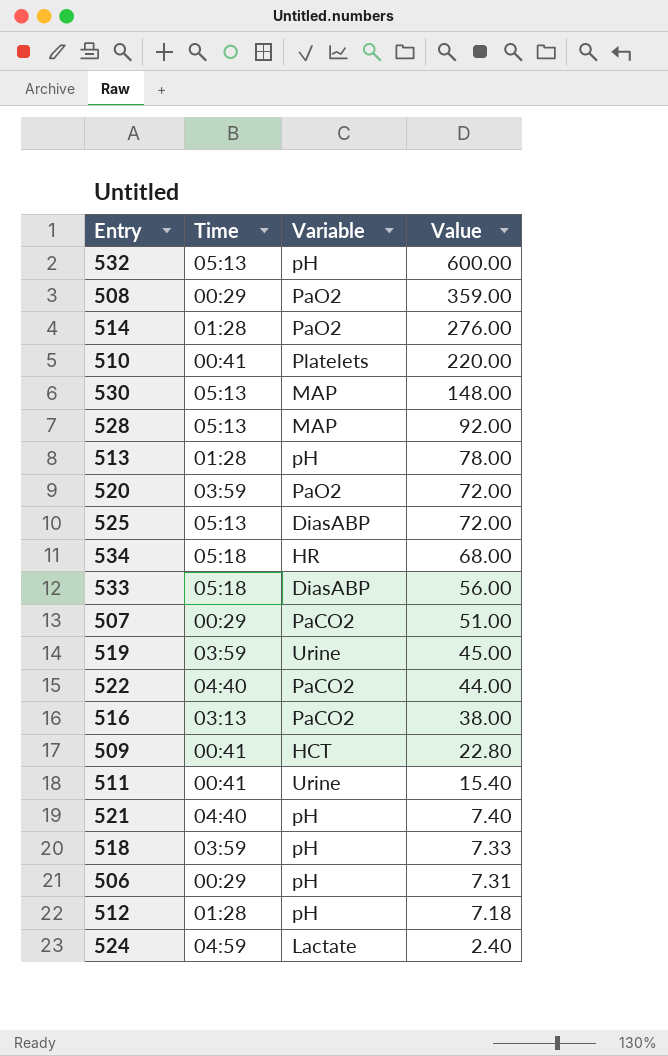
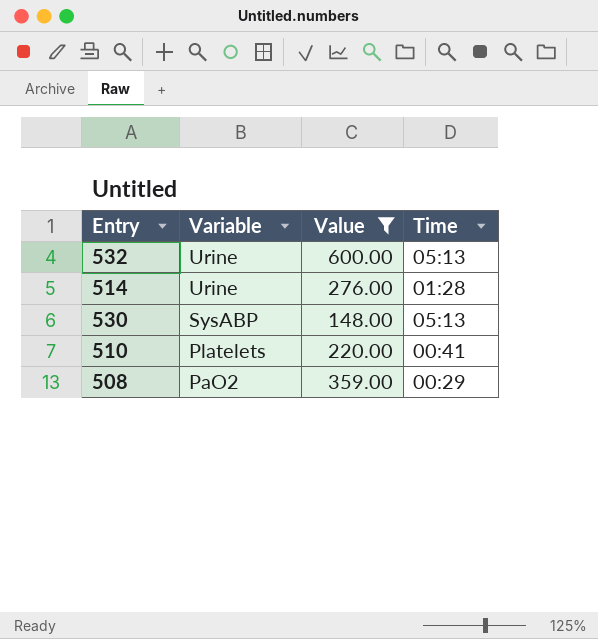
filter: none -> Value >= 148.00
row order: Value descending -> Variable descending
column Time | position: 2 -> 4
532 | Variable: pH -> Urine
514 | Variable: PaO2 -> Urine
530 | Variable: MAP -> SysABP

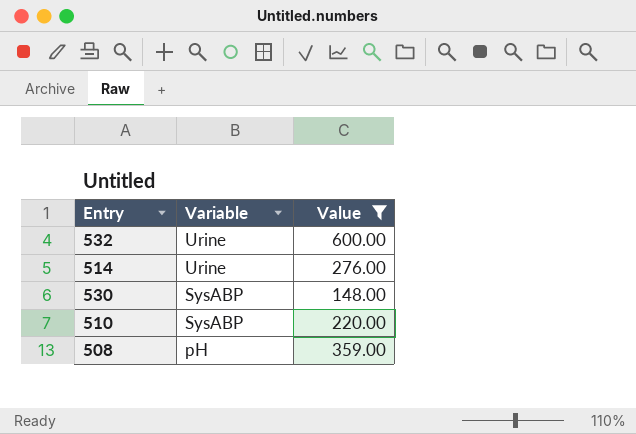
column Time | position: 4 -> none
510 | Variable: Platelets -> SysABP
508 | Variable: PaO2 -> pH

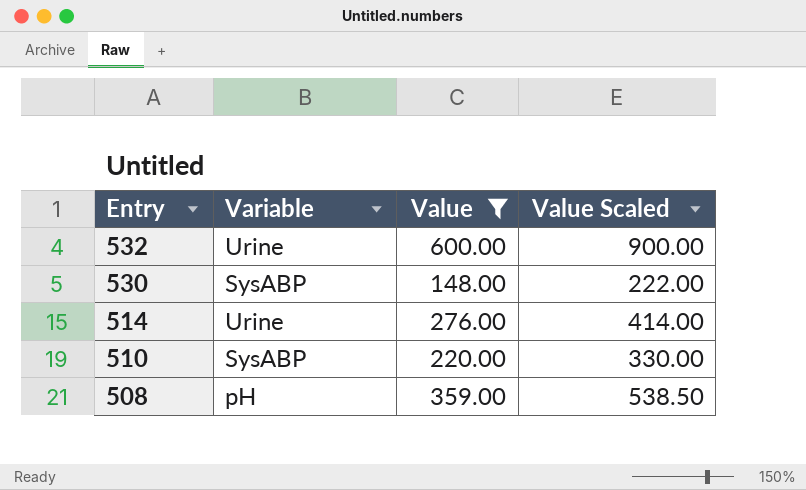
row order: Variable descending -> Entry descending
column Value Scaled | formula: none -> [Value] * 1.5

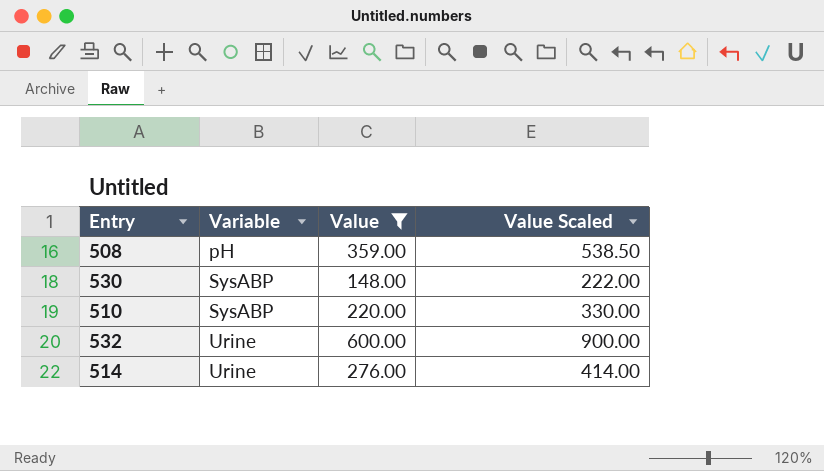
row order: Entry descending -> Variable ascending

